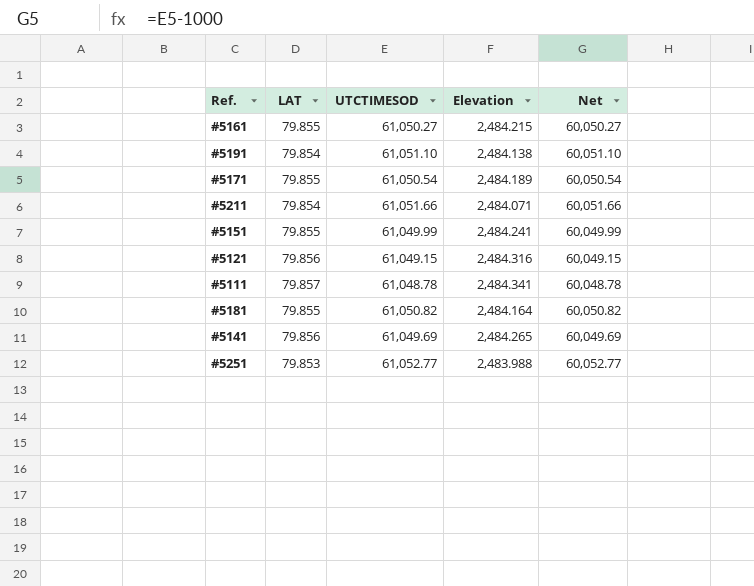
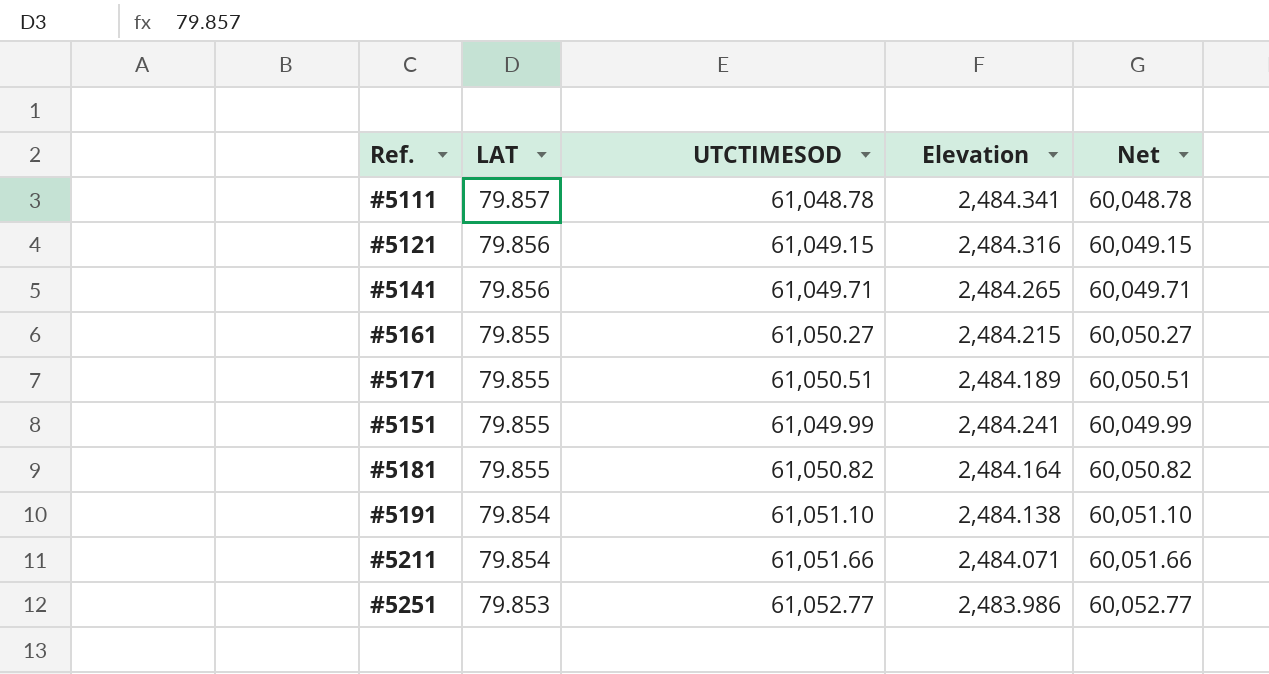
row order: none -> LAT descending
#5141 | UTCTIMESOD: 61,049.69 -> 61,049.71
#5141 | Net: 60,049.69 -> 60,049.71
#5171 | UTCTIMESOD: 61,050.54 -> 61,050.51
#5171 | Net: 60,050.54 -> 60,050.51
#5251 | Elevation: 2,483.988 -> 2,483.986

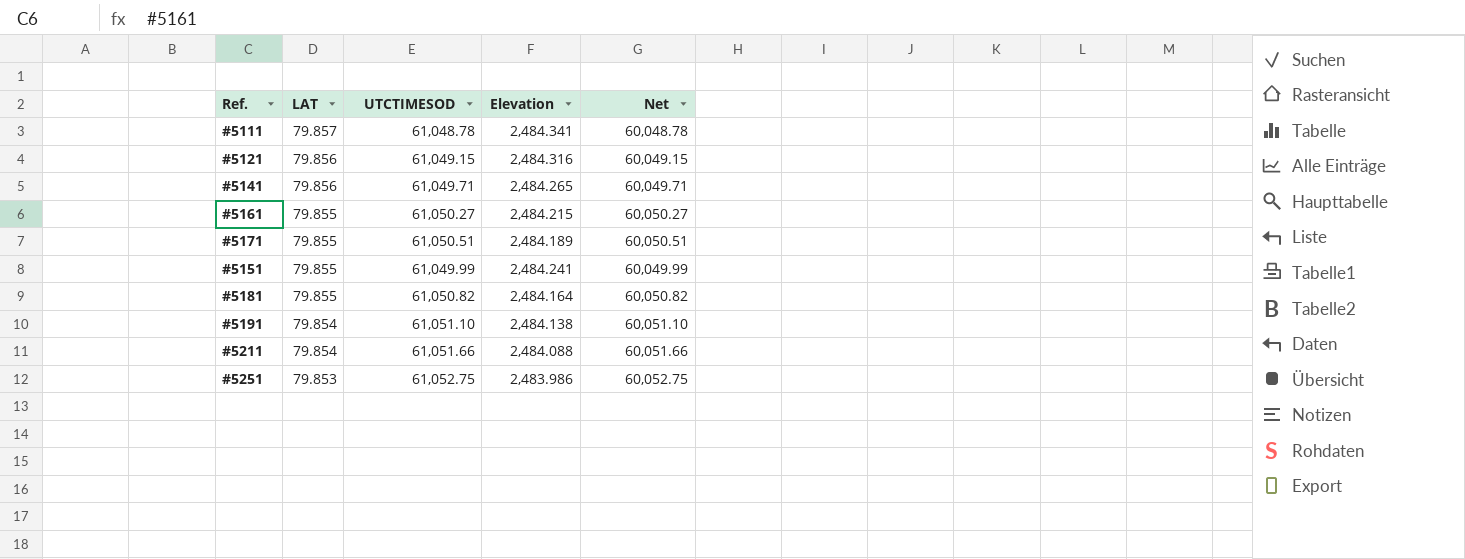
#5211 | Elevation: 2,484.071 -> 2,484.088
#5251 | UTCTIMESOD: 61,052.77 -> 61,052.75
#5251 | Net: 60,052.77 -> 60,052.75

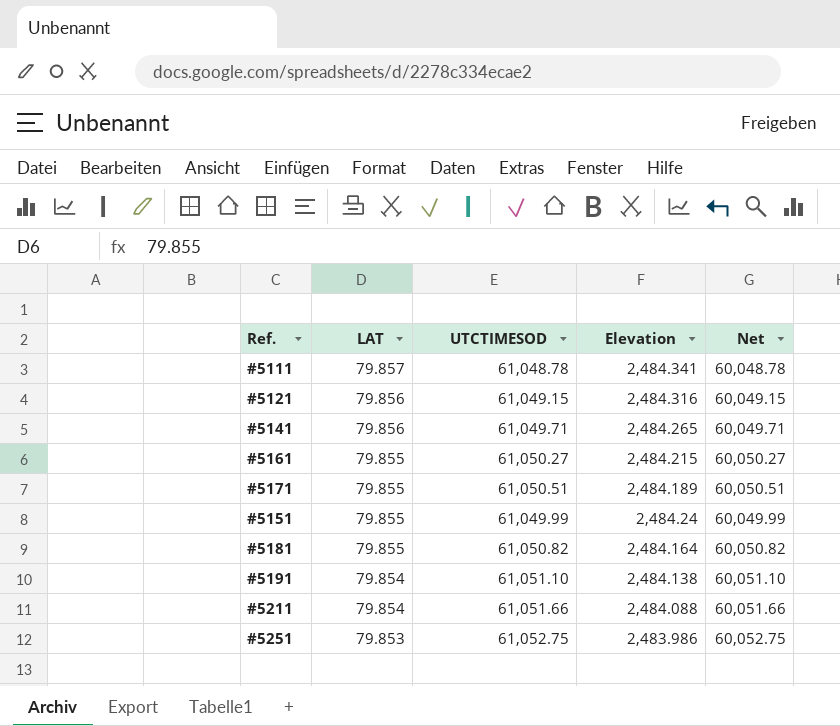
#5151 | Elevation: 2,484.241 -> 2,484.24

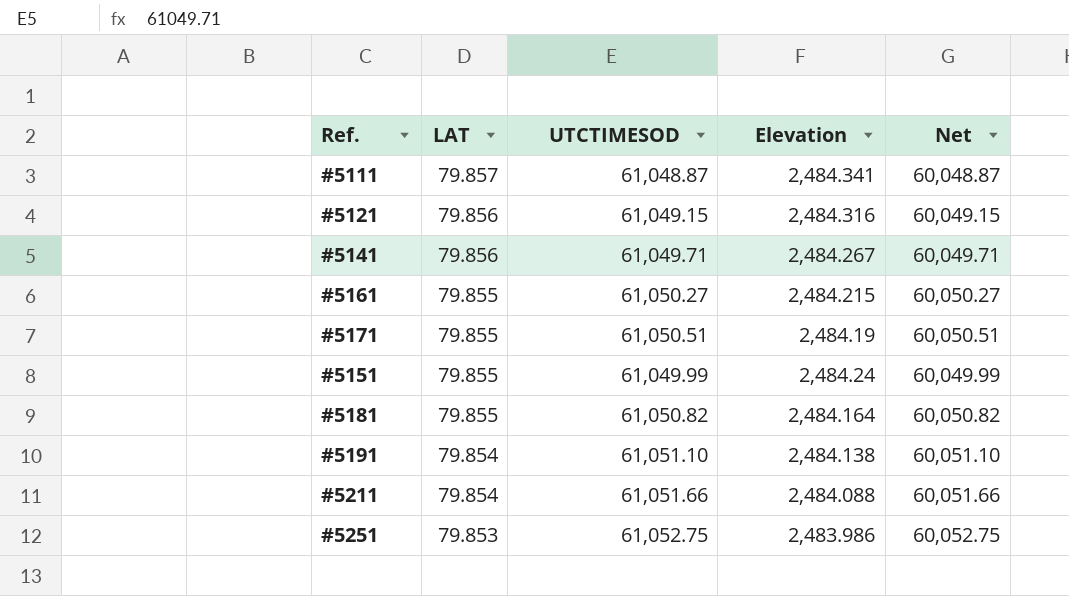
#5111 | UTCTIMESOD: 61,048.78 -> 61,048.87
#5111 | Net: 60,048.78 -> 60,048.87
#5141 | Elevation: 2,484.265 -> 2,484.267
#5171 | Elevation: 2,484.189 -> 2,484.19

